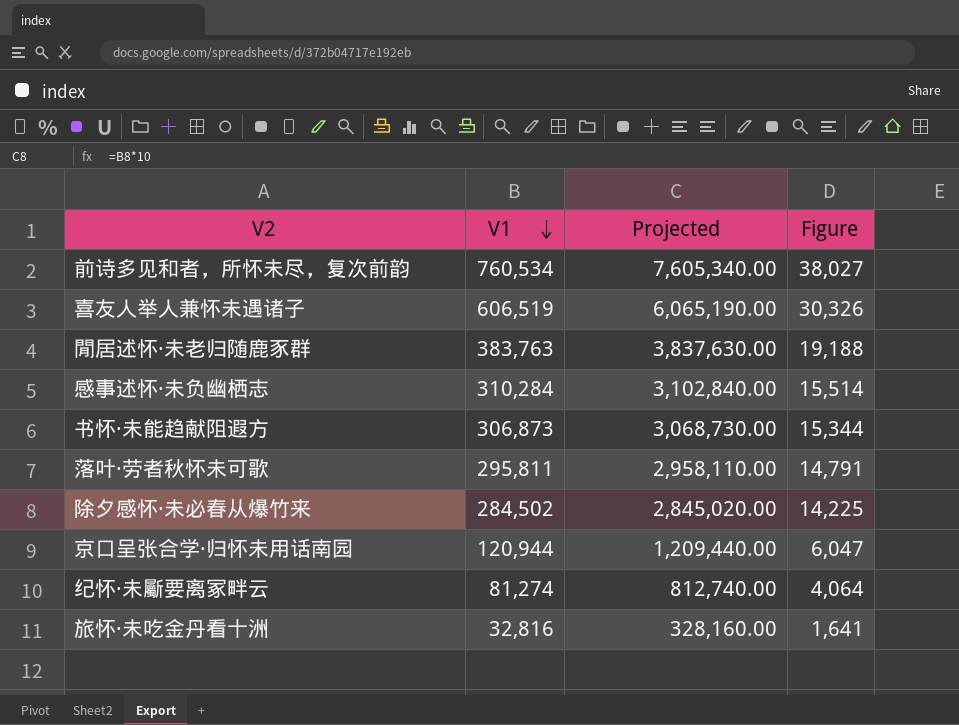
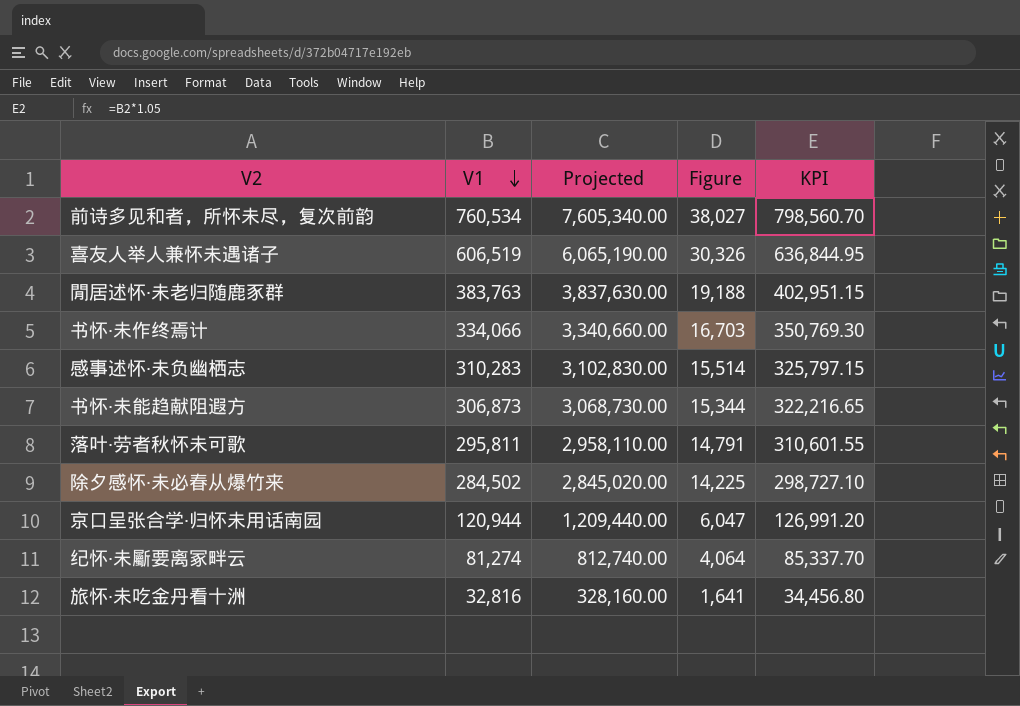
column KPI | formula: none -> [V1] * 1.05
row 书怀·未作终焉计: none -> 334,066 | 3,340,660.00 | 16,703 | 350,769.30
感事述怀·未负幽栖志 | V1: 310,284 -> 310,283
感事述怀·未负幽栖志 | Projected: 3,102,840.00 -> 3,102,830.00

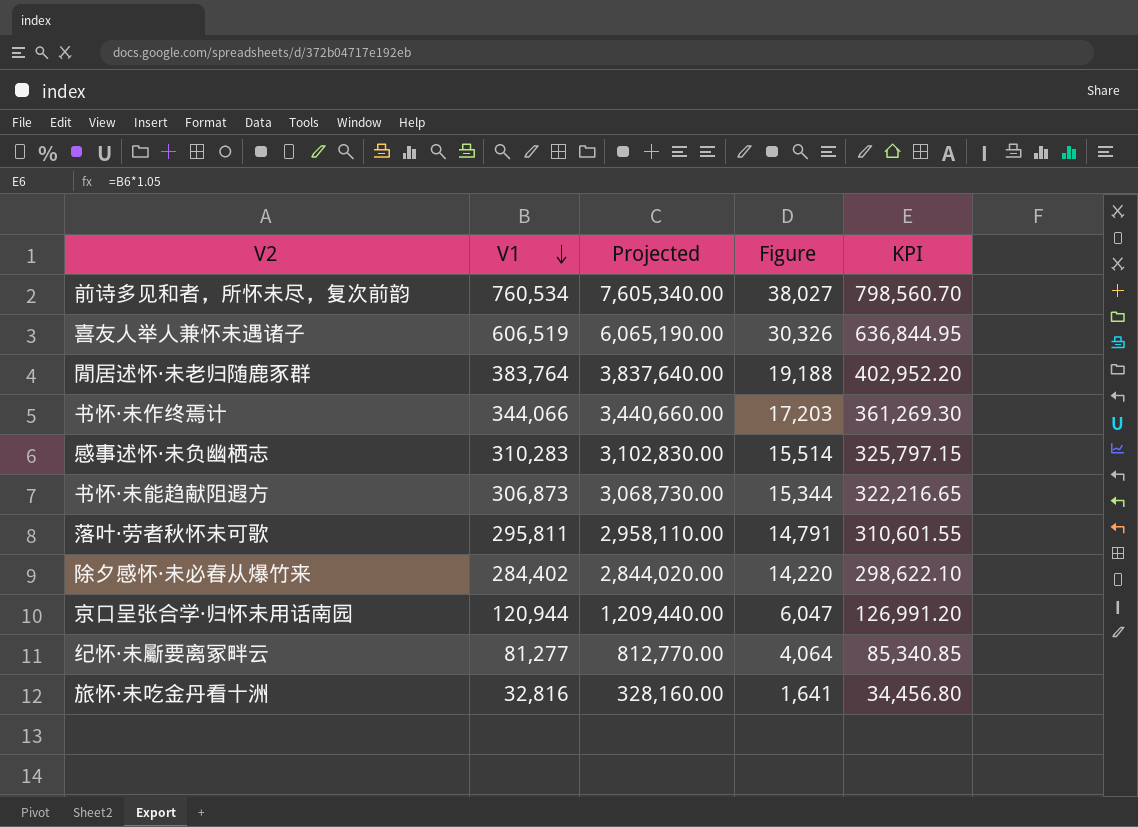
閒居述怀·未老归随鹿豕群 | V1: 383,763 -> 383,764
閒居述怀·未老归随鹿豕群 | Projected: 3,837,630.00 -> 3,837,640.00
閒居述怀·未老归随鹿豕群 | KPI: 402,951.15 -> 402,952.20
书怀·未作终焉计 | V1: 334,066 -> 344,066
书怀·未作终焉计 | Projected: 3,340,660.00 -> 3,440,660.00
书怀·未作终焉计 | Figure: 16,703 -> 17,203
书怀·未作终焉计 | KPI: 350,769.30 -> 361,269.30
除夕感怀·未必春从爆竹来 | V1: 284,502 -> 284,402
除夕感怀·未必春从爆竹来 | Projected: 2,845,020.00 -> 2,844,020.00
除夕感怀·未必春从爆竹来 | Figure: 14,225 -> 14,220
除夕感怀·未必春从爆竹来 | KPI: 298,727.10 -> 298,622.10
纪怀·未斸要离冢畔云 | V1: 81,274 -> 81,277
纪怀·未斸要离冢畔云 | Projected: 812,740.00 -> 812,770.00
纪怀·未斸要离冢畔云 | KPI: 85,337.70 -> 85,340.85

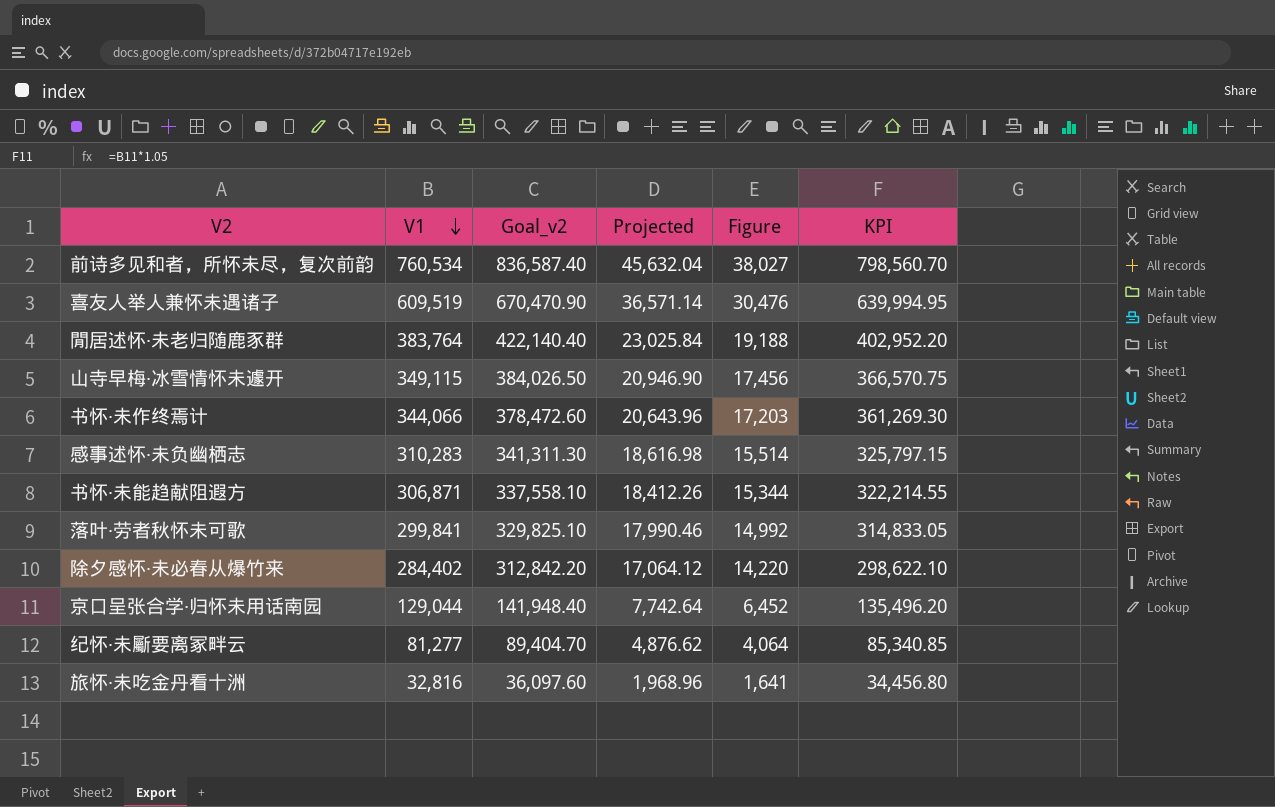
column Goal_v2 | formula: none -> [V1] * 1.1
column Projected | formula: [V1] * 10 -> [V1] * 0.06
喜友人举人兼怀未遇诸子 | V1: 606,519 -> 609,519
喜友人举人兼怀未遇诸子 | Figure: 30,326 -> 30,476
喜友人举人兼怀未遇诸子 | KPI: 636,844.95 -> 639,994.95
row 山寺早梅·冰雪情怀未遽开: none -> 349,115 | 384,026.50 | 20,946.90 | 17,456 | 366,570.75
书怀·未能趋献阻遐方 | V1: 306,873 -> 306,871
书怀·未能趋献阻遐方 | KPI: 322,216.65 -> 322,214.55
落叶·劳者秋怀未可歌 | V1: 295,811 -> 299,841
落叶·劳者秋怀未可歌 | Figure: 14,791 -> 14,992
落叶·劳者秋怀未可歌 | KPI: 310,601.55 -> 314,833.05
京口呈张合学·归怀未用话南园 | V1: 120,944 -> 129,044
京口呈张合学·归怀未用话南园 | Figure: 6,047 -> 6,452
京口呈张合学·归怀未用话南园 | KPI: 126,991.20 -> 135,496.20

